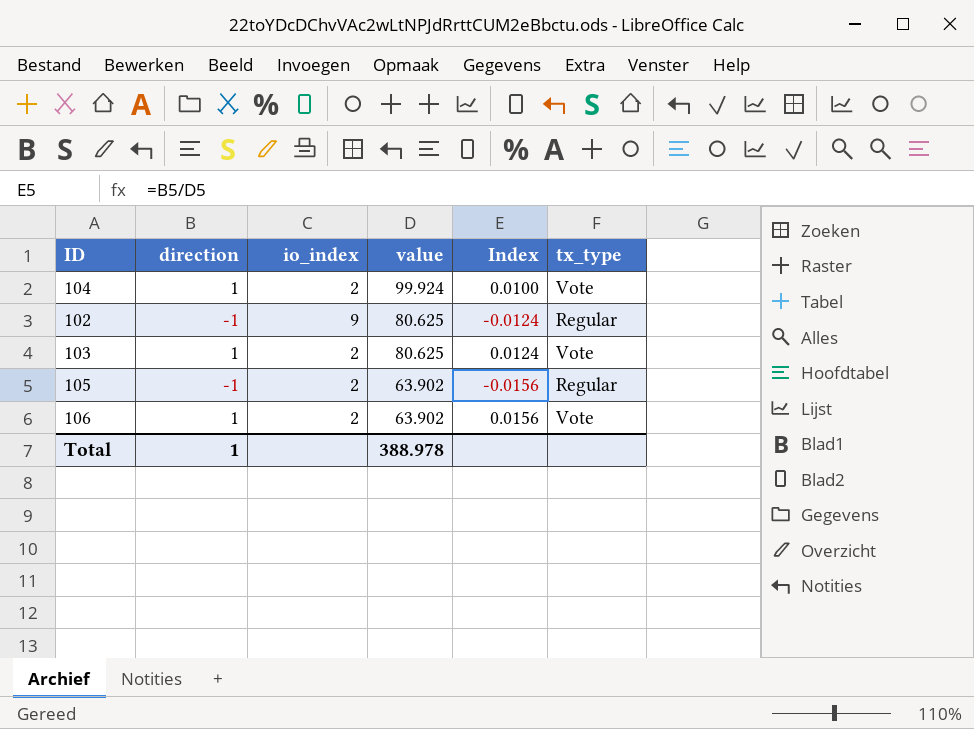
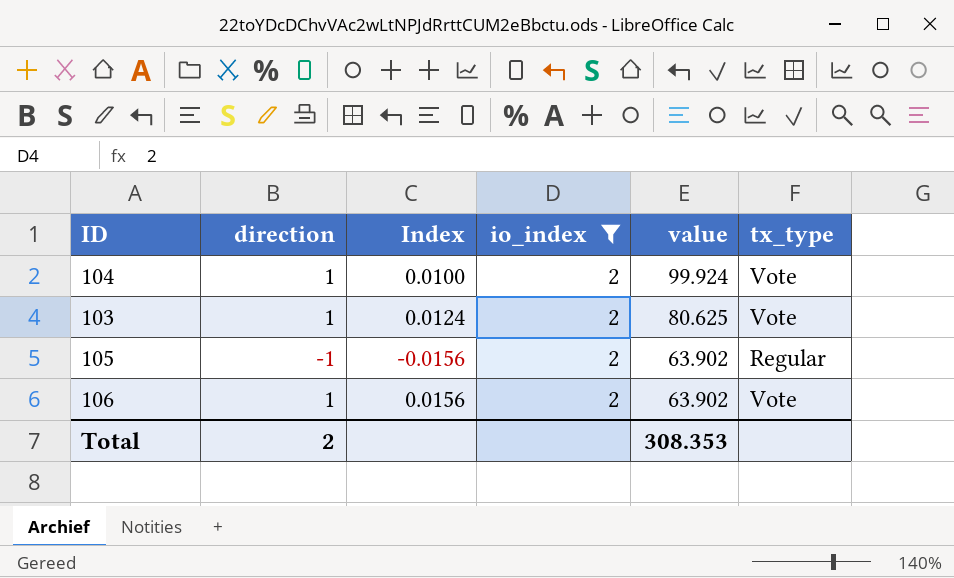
filter: none -> io_index = 2
column Index | position: 5 -> 3
Total | direction: 1 -> 2
Total | value: 388.978 -> 308.353

